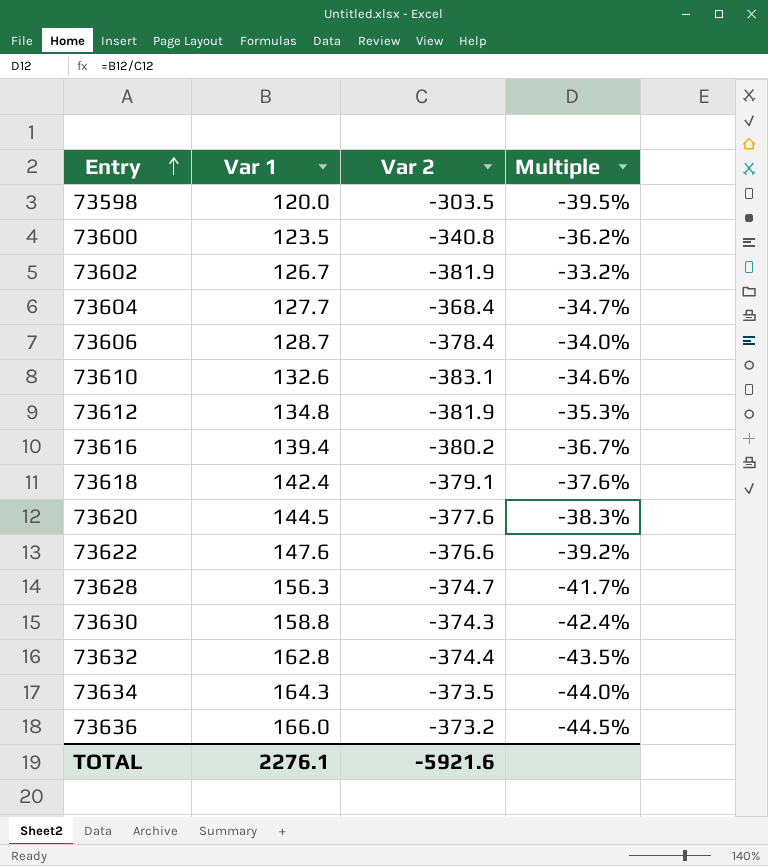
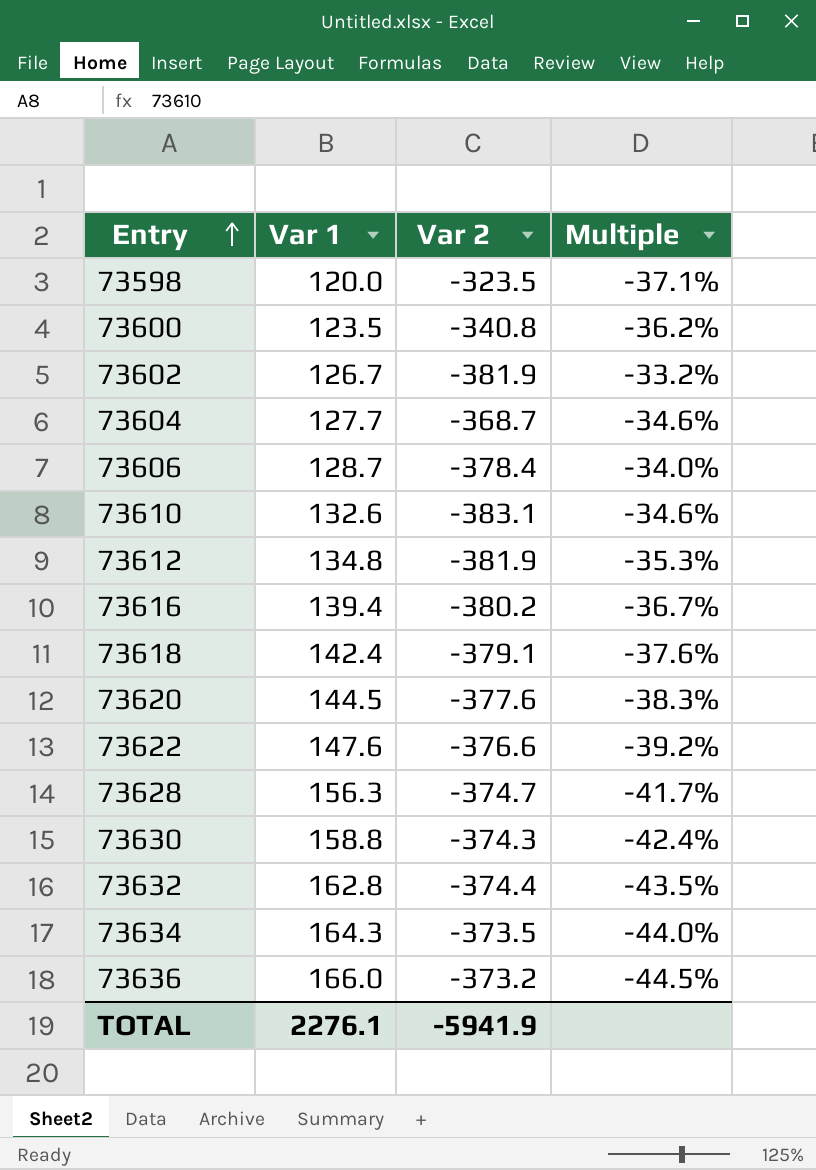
73598 | Var 2: -303.5 -> -323.5
73598 | Multiple: -39.5% -> -37.1%
73604 | Var 2: -368.4 -> -368.7
73604 | Multiple: -34.7% -> -34.6%
TOTAL | Var 2: -5921.6 -> -5941.9

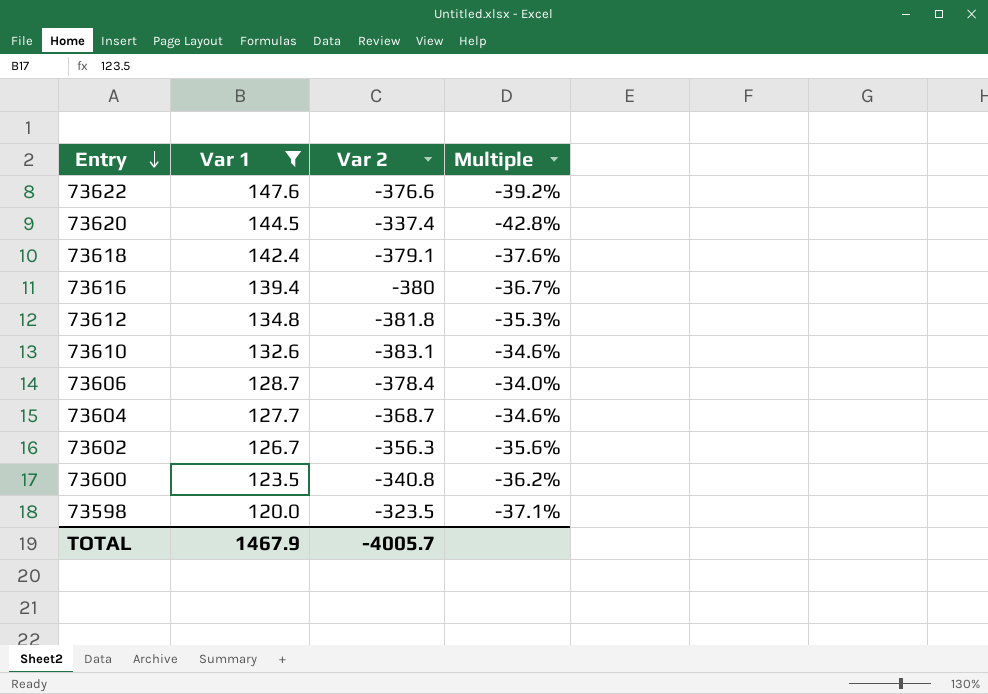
filter: none -> Var 1 <= 147.6
row order: Entry ascending -> Entry descending
73620 | Var 2: -377.6 -> -337.4
73620 | Multiple: -38.3% -> -42.8%
73616 | Var 2: -380.2 -> -380
73612 | Var 2: -381.9 -> -381.8
73602 | Var 2: -381.9 -> -356.3
73602 | Multiple: -33.2% -> -35.6%
TOTAL | Var 1: 2276.1 -> 1467.9
TOTAL | Var 2: -5941.9 -> -4005.7

